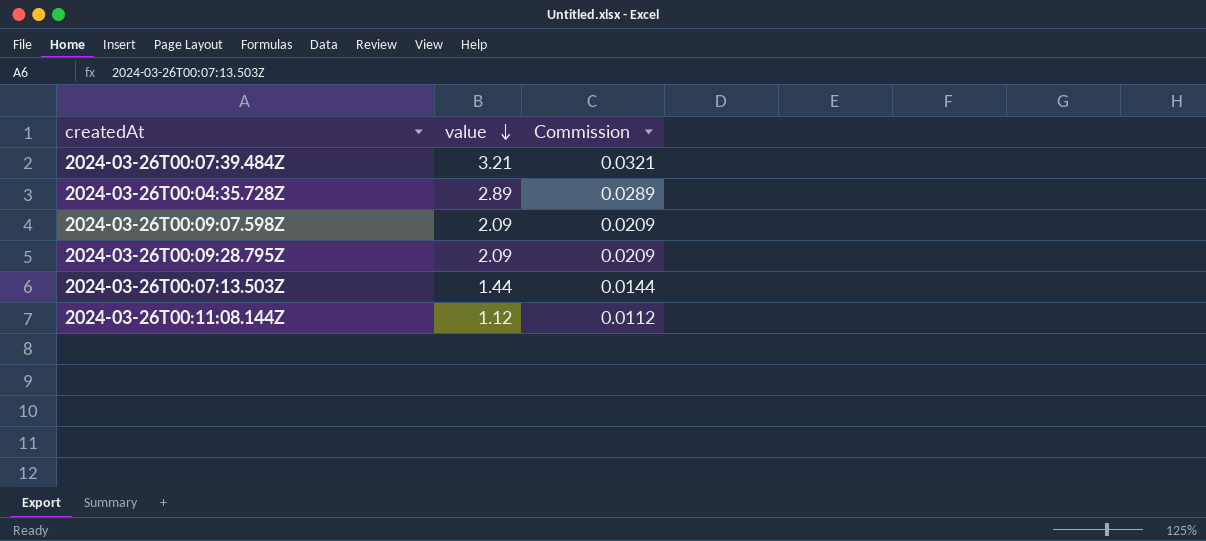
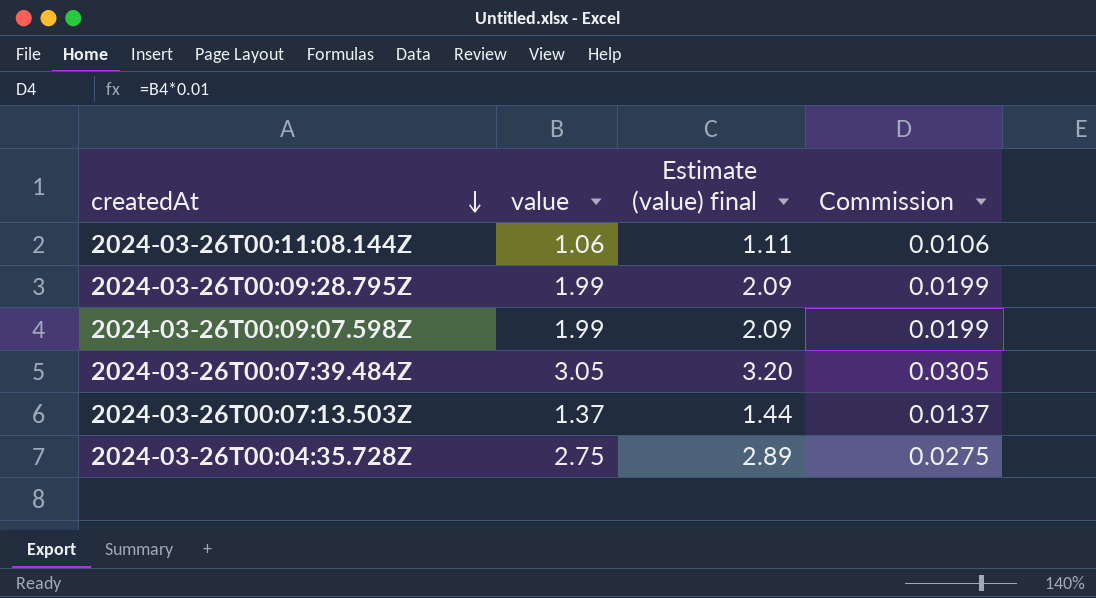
row order: value descending -> createdAt descending
column Estimate (value) final | formula: none -> [value] * 1.05
2024-03-26T00:11:08.144Z | value: 1.12 -> 1.06
2024-03-26T00:11:08.144Z | Commission: 0.0112 -> 0.0106
2024-03-26T00:09:28.795Z | value: 2.09 -> 1.99
2024-03-26T00:09:28.795Z | Commission: 0.0209 -> 0.0199
2024-03-26T00:09:07.598Z | value: 2.09 -> 1.99
2024-03-26T00:09:07.598Z | Commission: 0.0209 -> 0.0199
2024-03-26T00:07:39.484Z | value: 3.21 -> 3.05
2024-03-26T00:07:39.484Z | Commission: 0.0321 -> 0.0305
2024-03-26T00:07:13.503Z | value: 1.44 -> 1.37
2024-03-26T00:07:13.503Z | Commission: 0.0144 -> 0.0137
2024-03-26T00:04:35.728Z | value: 2.89 -> 2.75
2024-03-26T00:04:35.728Z | Commission: 0.0289 -> 0.0275

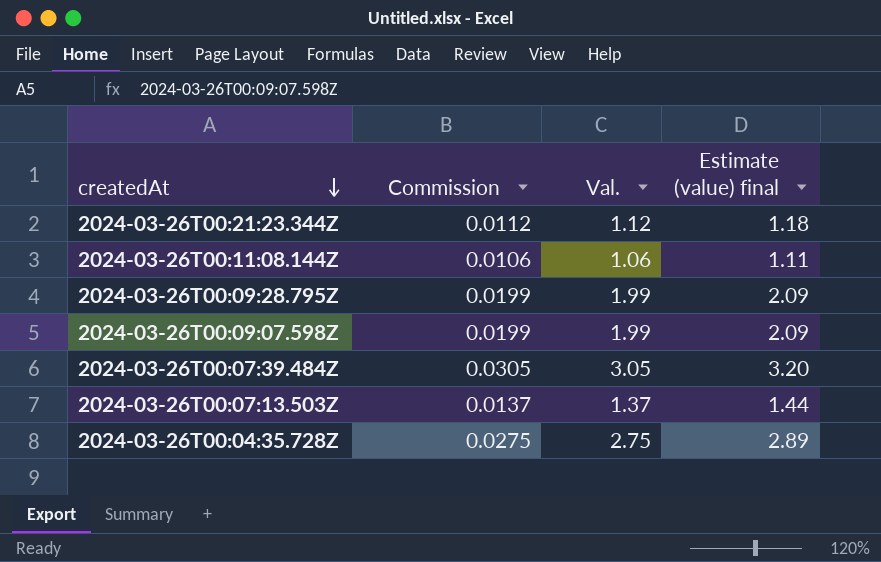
column Commission | position: 4 -> 2
column name: value -> Val.
row 2024-03-26T00:21:23.344Z: none -> 0.0112 | 1.12 | 1.18

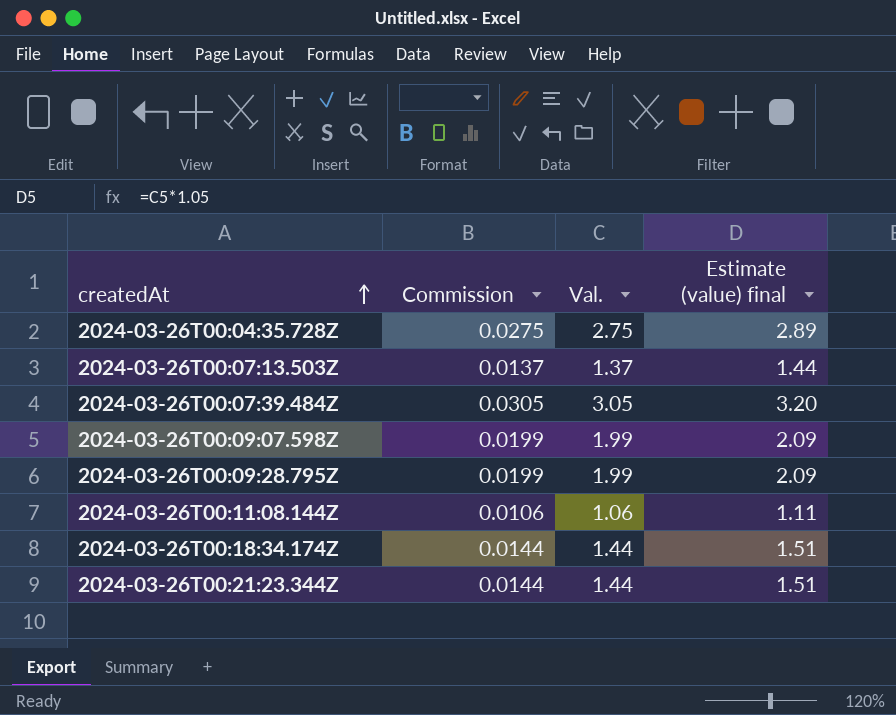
row order: createdAt descending -> createdAt ascending
row 2024-03-26T00:18:34.174Z: none -> 0.0144 | 1.44 | 1.51
2024-03-26T00:21:23.344Z | Commission: 0.0112 -> 0.0144
2024-03-26T00:21:23.344Z | Val.: 1.12 -> 1.44
2024-03-26T00:21:23.344Z | Estimate (value) final: 1.18 -> 1.51

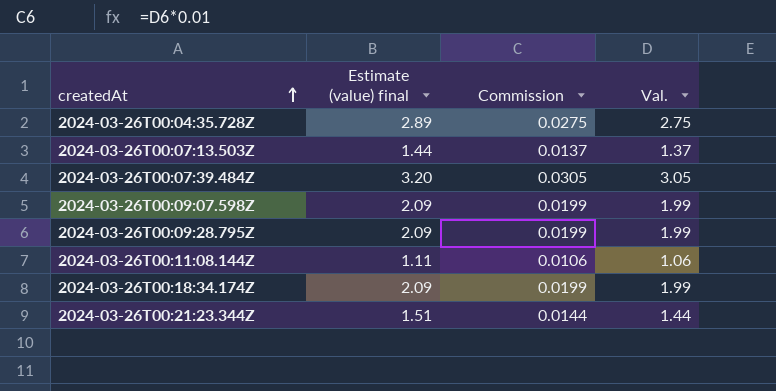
column Estimate (value) final | position: 4 -> 2
2024-03-26T00:18:34.174Z | Estimate (value) final: 1.51 -> 2.09
2024-03-26T00:18:34.174Z | Commission: 0.0144 -> 0.0199
2024-03-26T00:18:34.174Z | Val.: 1.44 -> 1.99

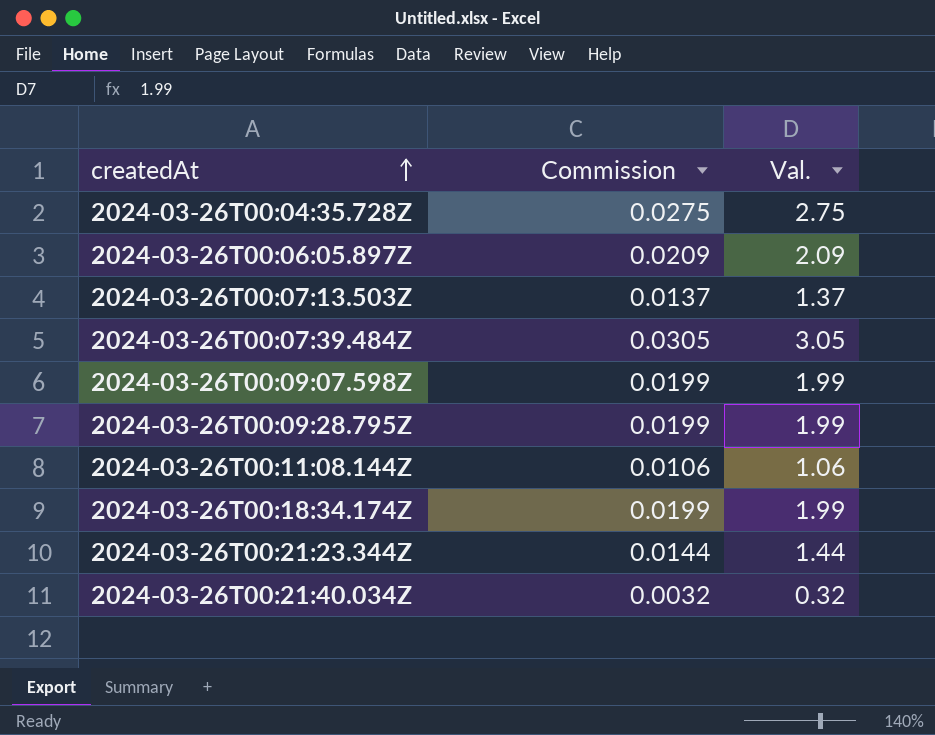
column Estimate (value) final | formula: [Val.] * 1.05 -> none
row 2024-03-26T00:06:05.897Z: none -> 0.0209 | 2.09
row 2024-03-26T00:21:40.034Z: none -> 0.0032 | 0.32

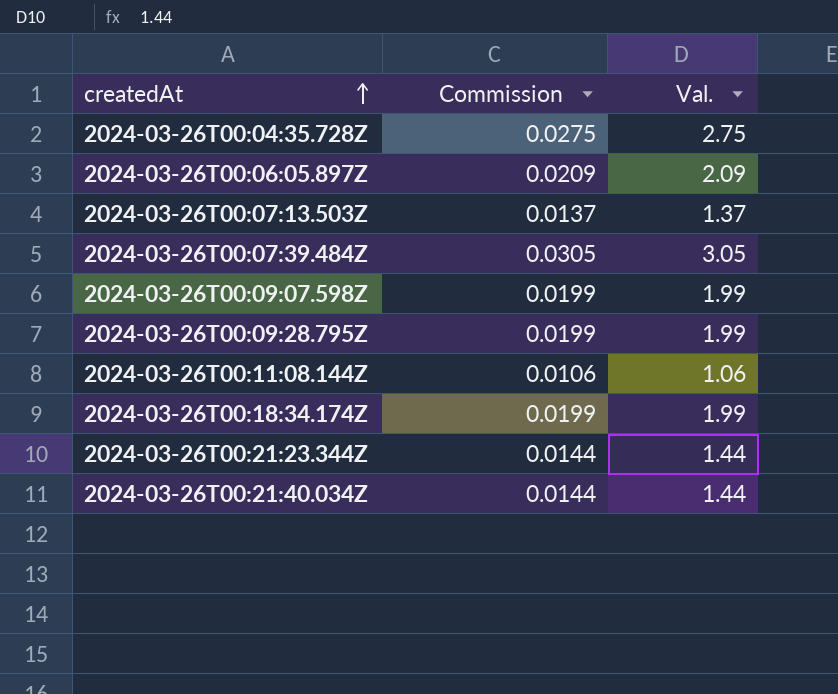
2024-03-26T00:21:40.034Z | Commission: 0.0032 -> 0.0144
2024-03-26T00:21:40.034Z | Val.: 0.32 -> 1.44

